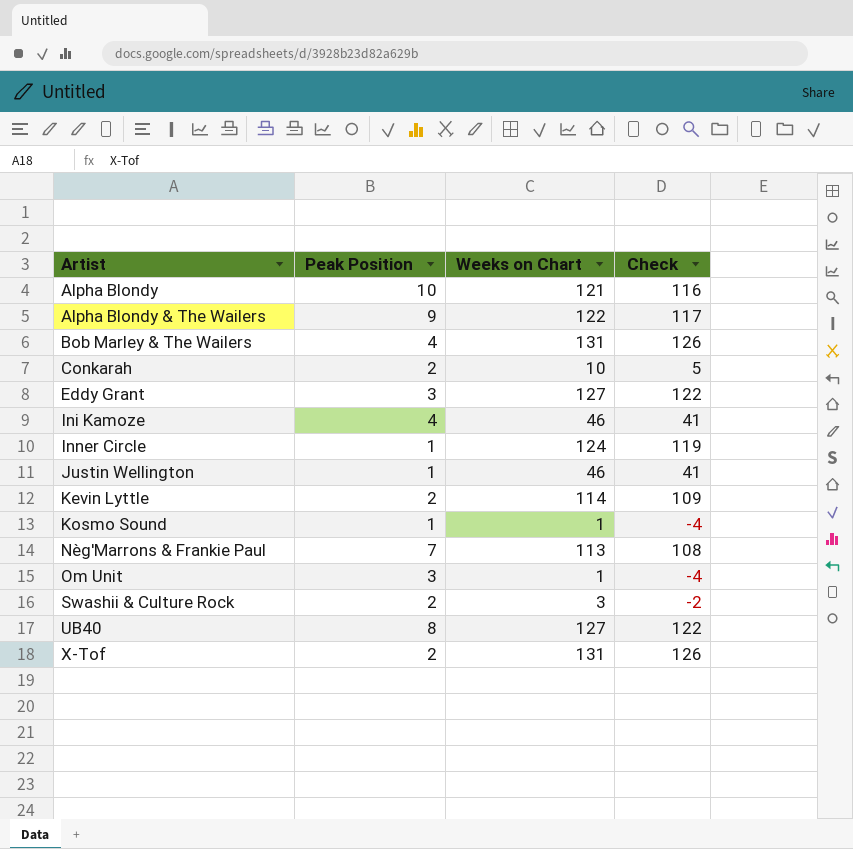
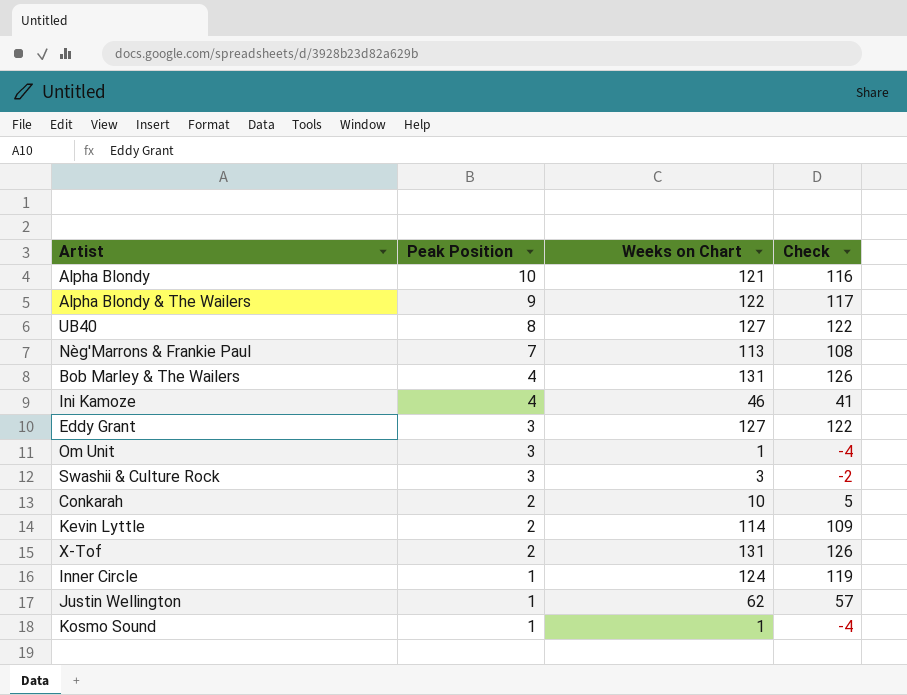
row order: Artist ascending -> Peak Position descending
Swashii & Culture Rock | Peak Position: 2 -> 3
Justin Wellington | Weeks on Chart: 46 -> 62
Justin Wellington | Check: 41 -> 57

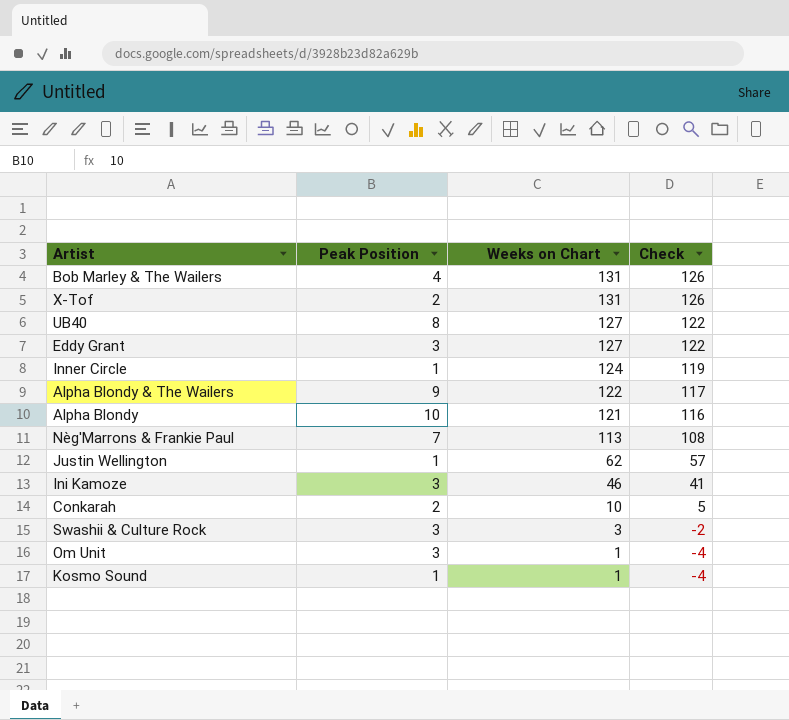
row order: Peak Position descending -> Weeks on Chart descending
row Kevin Lyttle: 2 | 114 | 109 -> none
Ini Kamoze | Peak Position: 4 -> 3

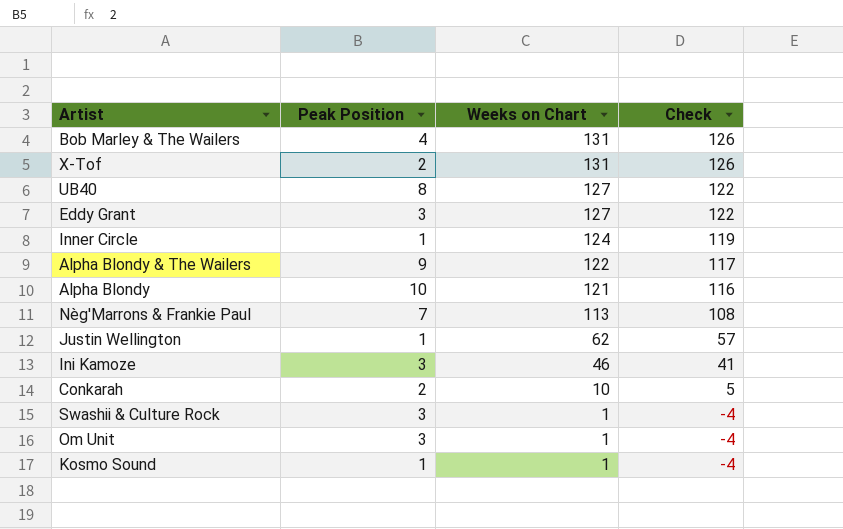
Swashii & Culture Rock | Weeks on Chart: 3 -> 1
Swashii & Culture Rock | Check: -2 -> -4

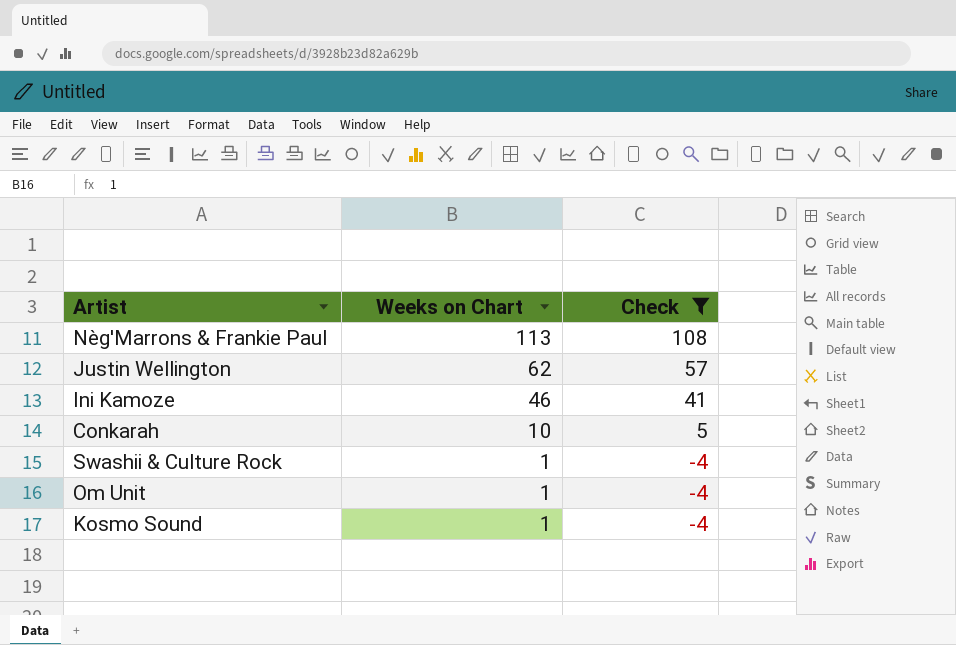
filter: none -> Check <= 108
column Peak Position | position: 2 -> none

